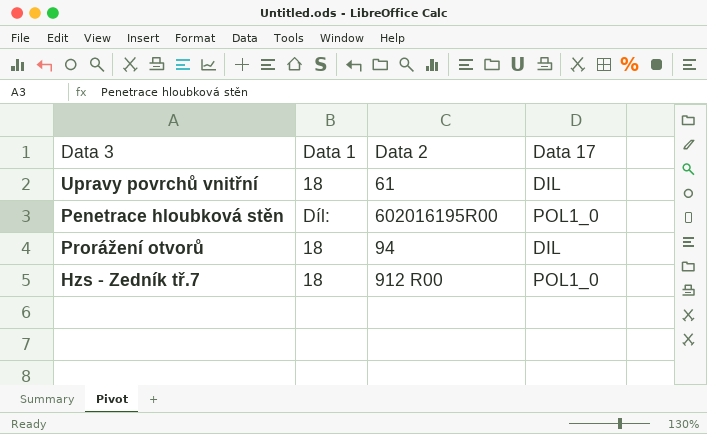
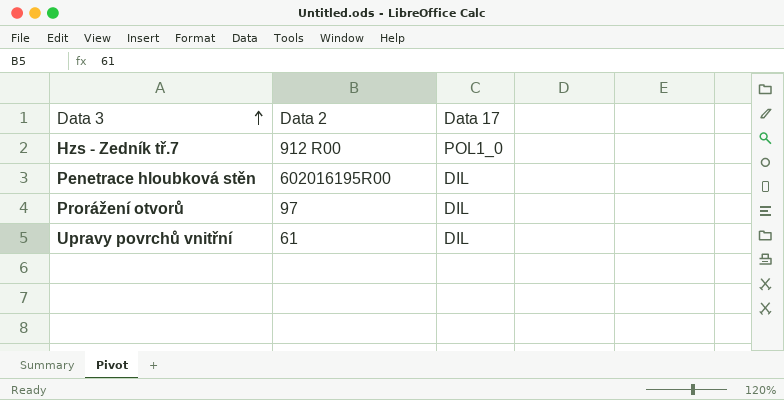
row order: none -> Data 3 ascending
column Data 1 | position: 2 -> none
Penetrace hloubková stěn | Data 17: POL1_0 -> DIL
Prorážení otvorů | Data 2: 94 -> 97

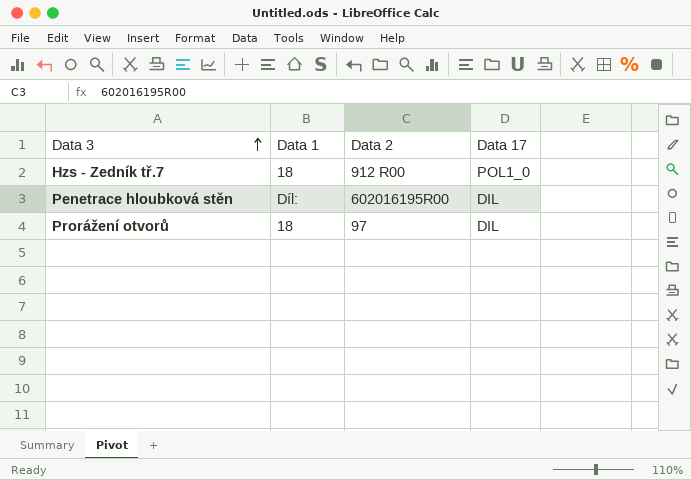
column Data 1 | position: none -> 2
row Upravy povrchů vnitřní: 61 | DIL -> none

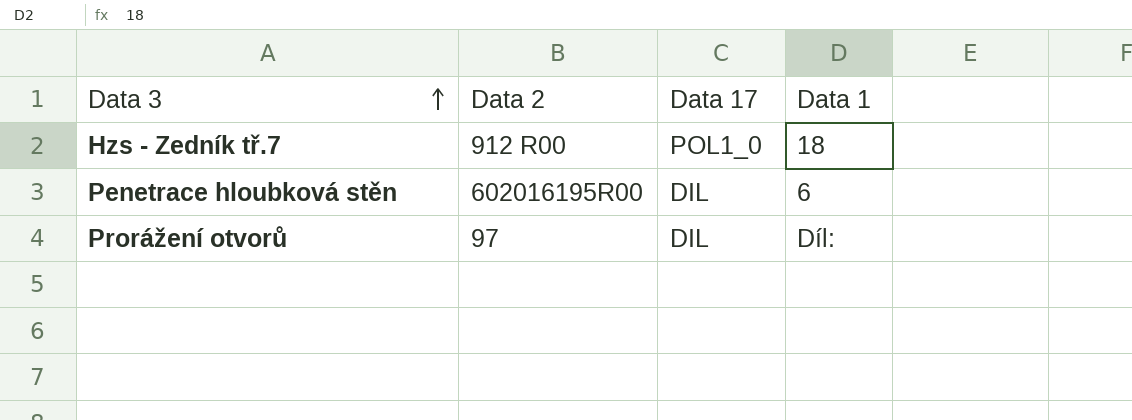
column Data 1 | position: 2 -> 4
Penetrace hloubková stěn | Data 1: Díl: -> 6
Prorážení otvorů | Data 1: 18 -> Díl:

